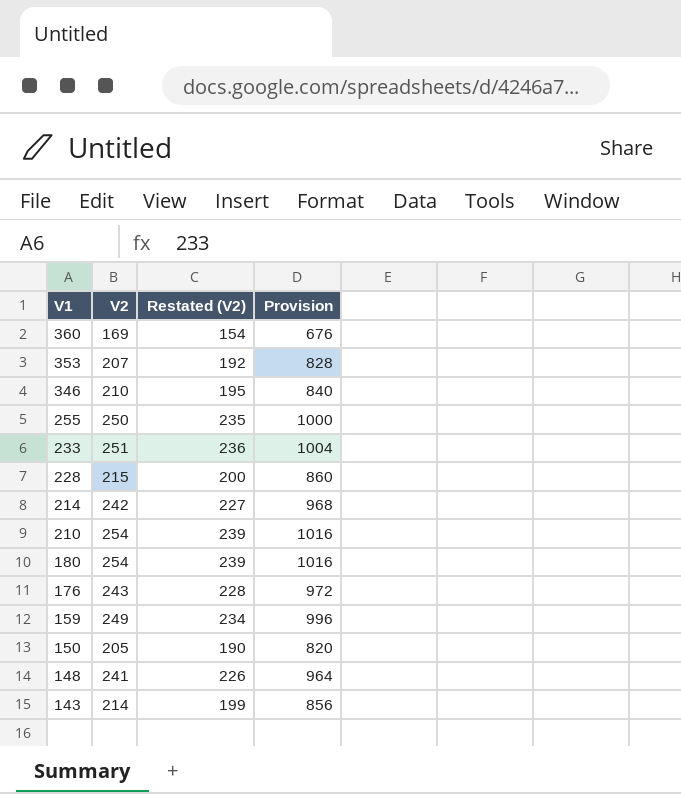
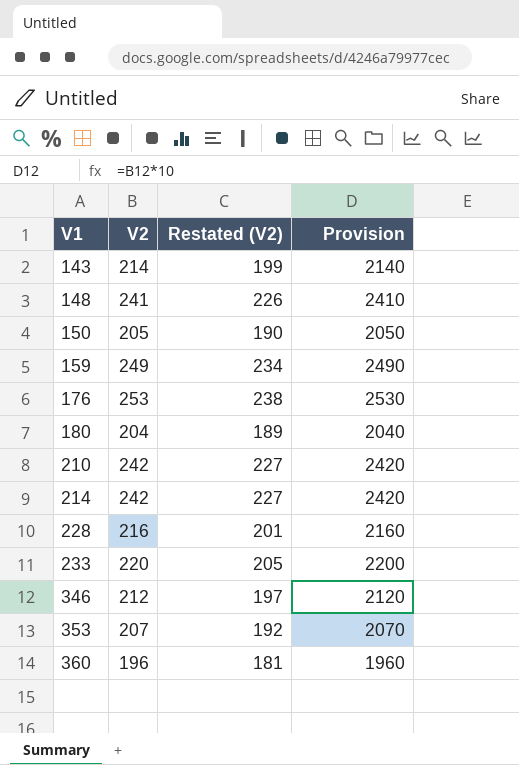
row order: V1 descending -> V1 ascending
column Provision | formula: [V2] * 4 -> [V2] * 10
row 255: 250 | 235 | 1000 -> none
176 | V2: 243 -> 253
176 | Restated (V2): 228 -> 238
180 | V2: 254 -> 204
180 | Restated (V2): 239 -> 189
210 | V2: 254 -> 242
210 | Restated (V2): 239 -> 227
228 | V2: 215 -> 216
228 | Restated (V2): 200 -> 201
233 | V2: 251 -> 220
233 | Restated (V2): 236 -> 205
346 | V2: 210 -> 212
346 | Restated (V2): 195 -> 197
360 | V2: 169 -> 196
360 | Restated (V2): 154 -> 181

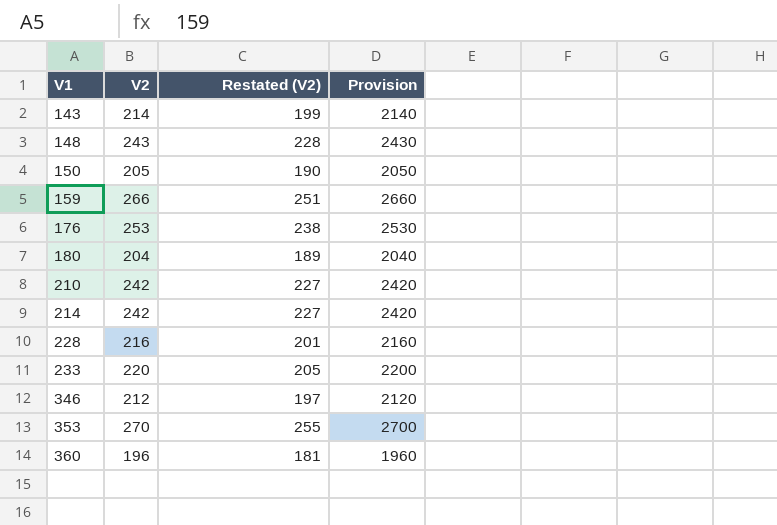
148 | V2: 241 -> 243
148 | Restated (V2): 226 -> 228
148 | Provision: 2410 -> 2430
159 | V2: 249 -> 266
159 | Restated (V2): 234 -> 251
159 | Provision: 2490 -> 2660
353 | V2: 207 -> 270
353 | Restated (V2): 192 -> 255
353 | Provision: 2070 -> 2700

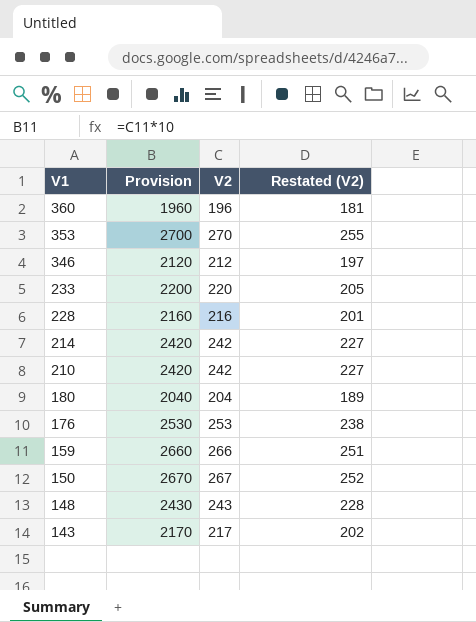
row order: V1 ascending -> V1 descending
column Provision | position: 4 -> 2
150 | Provision: 2050 -> 2670
150 | V2: 205 -> 267
150 | Restated (V2): 190 -> 252
143 | Provision: 2140 -> 2170
143 | V2: 214 -> 217
143 | Restated (V2): 199 -> 202

